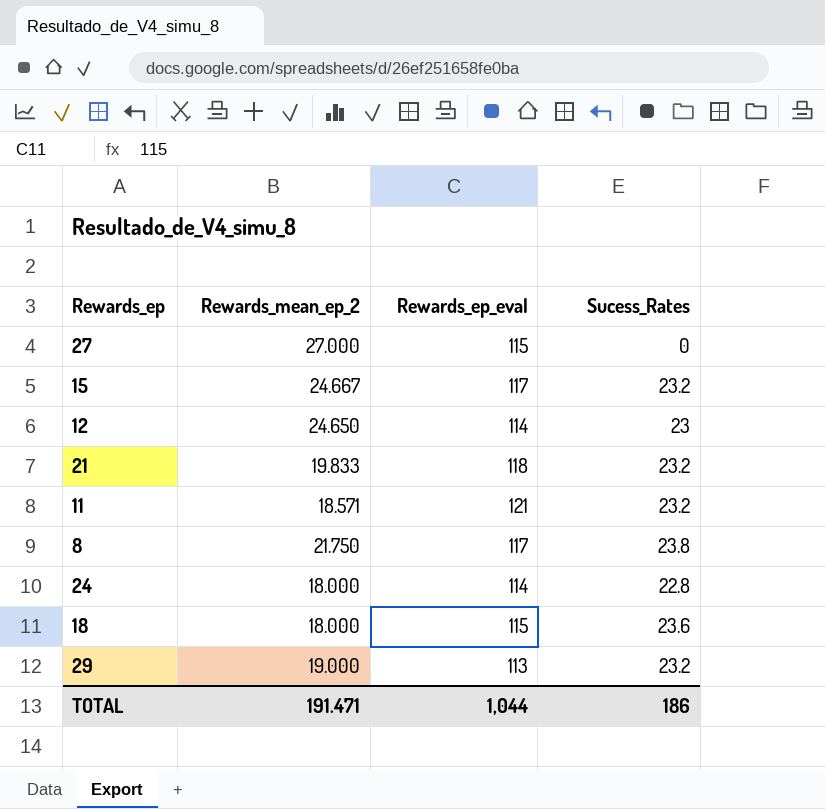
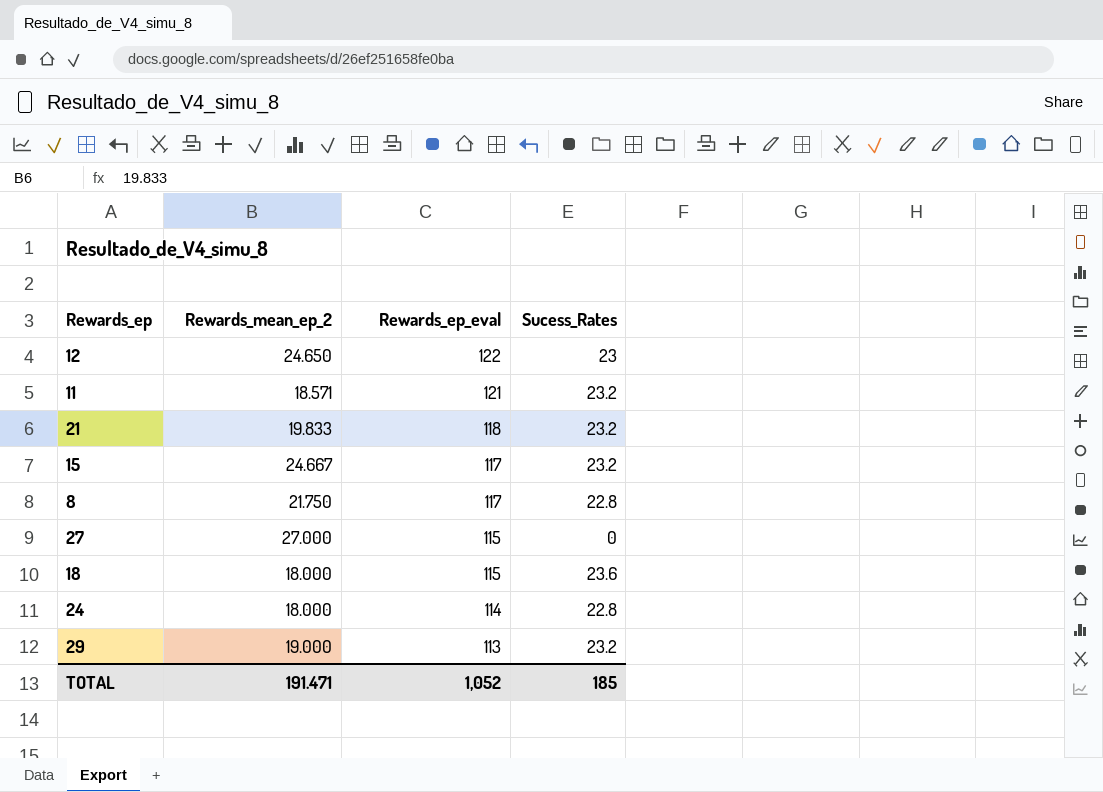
row order: none -> Rewards_ep_eval descending
12 | Rewards_ep_eval: 114 -> 122
8 | Sucess_Rates: 23.8 -> 22.8
TOTAL | Rewards_ep_eval: 1,044 -> 1,052
TOTAL | Sucess_Rates: 186 -> 185

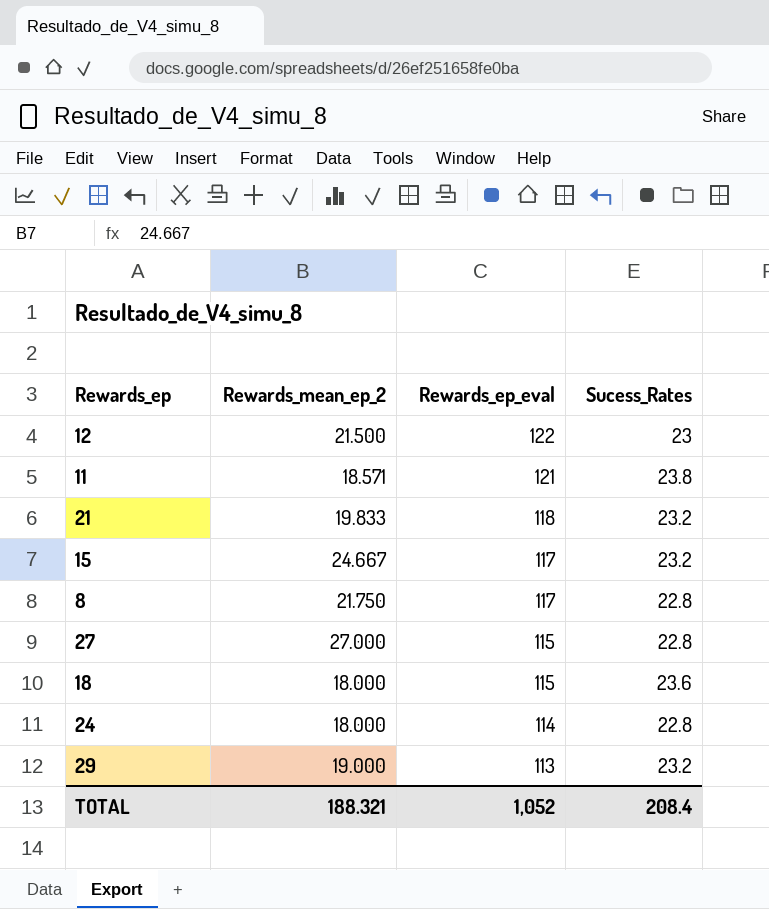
12 | Rewards_mean_ep_2: 24.650 -> 21.500
11 | Sucess_Rates: 23.2 -> 23.8
27 | Sucess_Rates: 0 -> 22.8
TOTAL | Rewards_mean_ep_2: 191.471 -> 188.321
TOTAL | Sucess_Rates: 185 -> 208.4

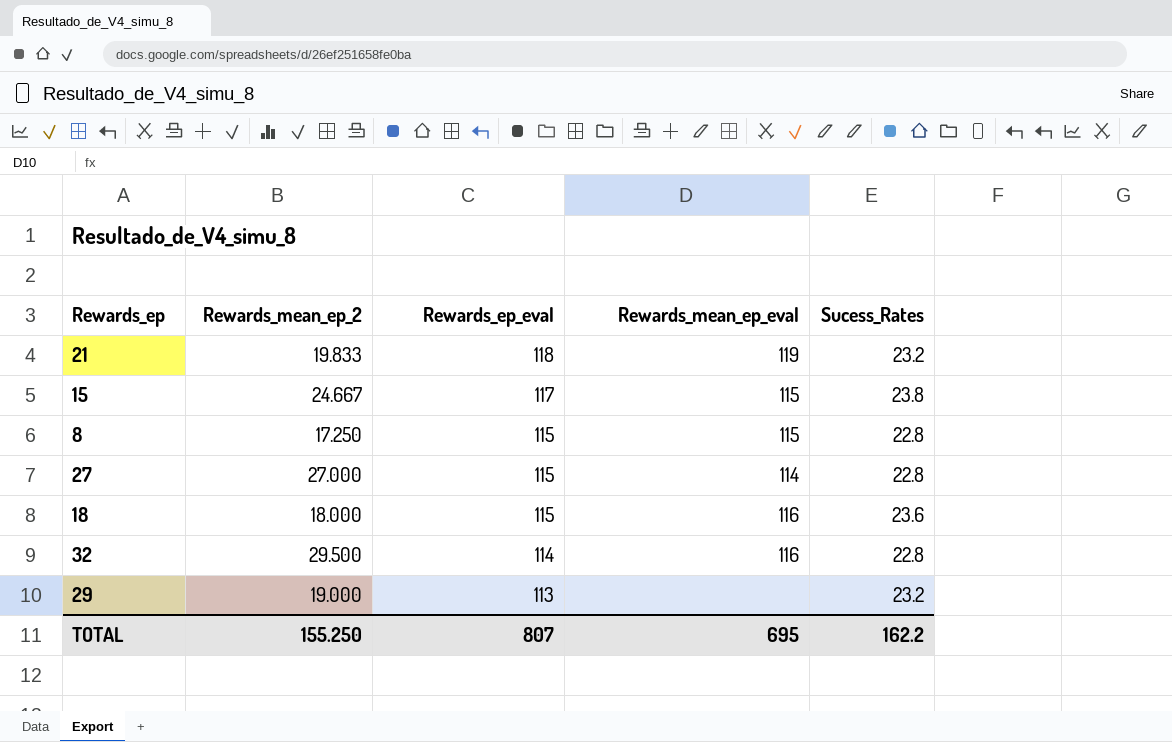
column Rewards_mean_ep_eval | position: none -> 4
row 12: 21.500 | 122 | 23 -> none
row 11: 18.571 | 121 | 23.8 -> none
row 24: 18.000 | 114 | 22.8 -> none
15 | Sucess_Rates: 23.2 -> 23.8
8 | Rewards_mean_ep_2: 21.750 -> 17.250
8 | Rewards_ep_eval: 117 -> 115
row 32: none -> 29.500 | 114 | 116 | 22.8
TOTAL | Rewards_mean_ep_2: 188.321 -> 155.250
TOTAL | Rewards_ep_eval: 1,052 -> 807
TOTAL | Sucess_Rates: 208.4 -> 162.2

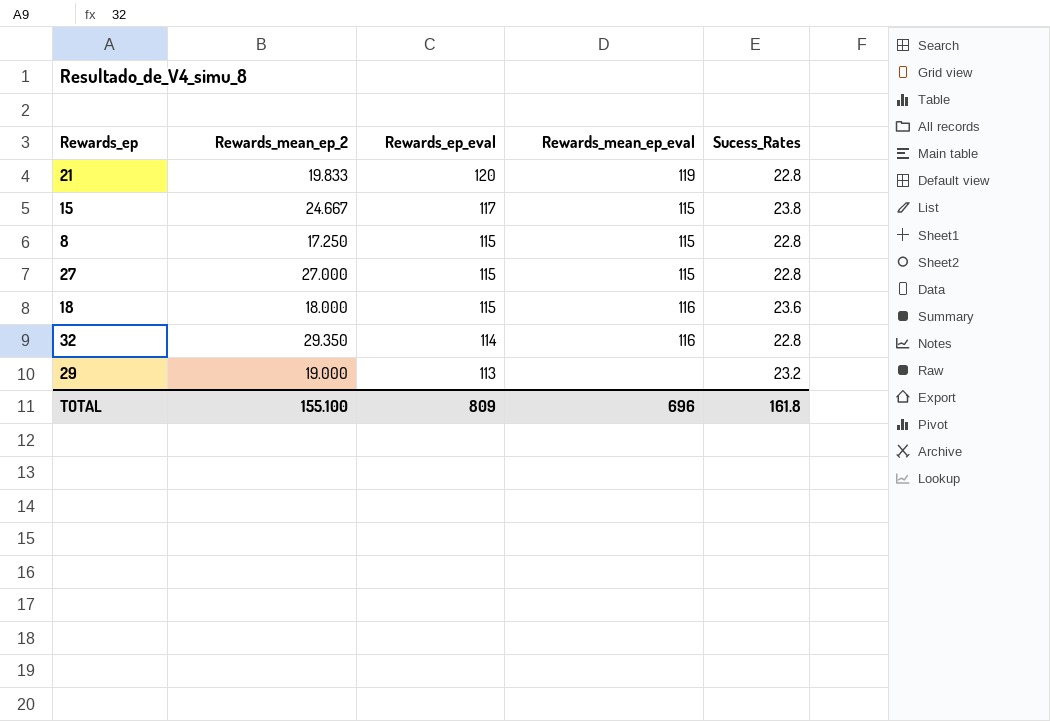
21 | Rewards_ep_eval: 118 -> 120
21 | Sucess_Rates: 23.2 -> 22.8
27 | Rewards_mean_ep_eval: 114 -> 115
32 | Rewards_mean_ep_2: 29.500 -> 29.350
TOTAL | Rewards_mean_ep_2: 155.250 -> 155.100
TOTAL | Rewards_ep_eval: 807 -> 809
TOTAL | Rewards_mean_ep_eval: 695 -> 696
TOTAL | Sucess_Rates: 162.2 -> 161.8

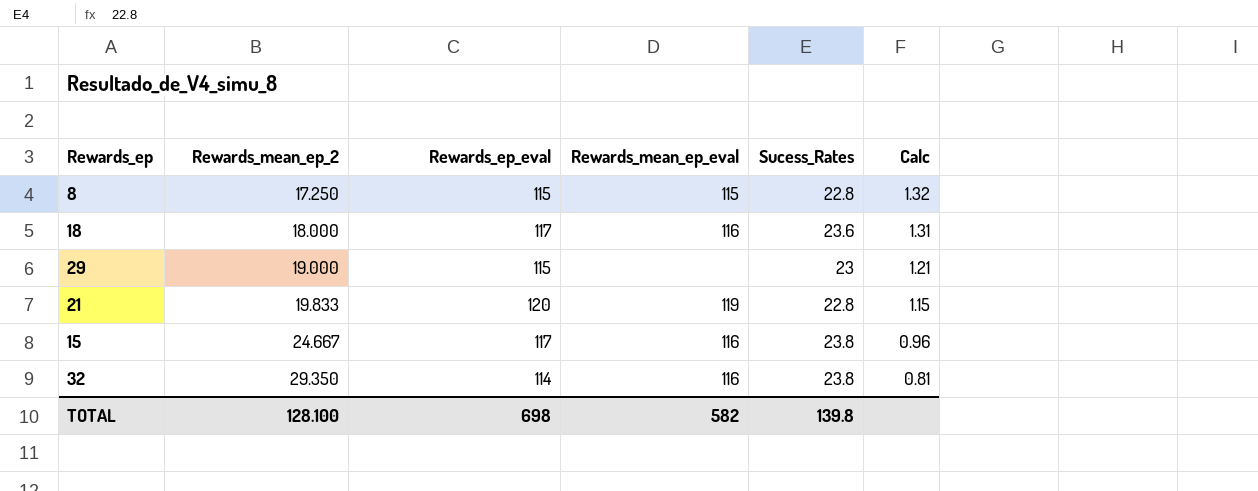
row order: Rewards_ep_eval descending -> Rewards_mean_ep_2 ascending
column Calc | formula: none -> [Sucess_Rates] / [Rewards_mean_ep_2]
row 27: 27.000 | 115 | 115 | 22.8 -> none
18 | Rewards_ep_eval: 115 -> 117
29 | Rewards_ep_eval: 113 -> 115
29 | Sucess_Rates: 23.2 -> 23
15 | Rewards_mean_ep_eval: 115 -> 116
32 | Sucess_Rates: 22.8 -> 23.8
TOTAL | Rewards_mean_ep_2: 155.100 -> 128.100
TOTAL | Rewards_ep_eval: 809 -> 698
TOTAL | Rewards_mean_ep_eval: 696 -> 582
TOTAL | Sucess_Rates: 161.8 -> 139.8

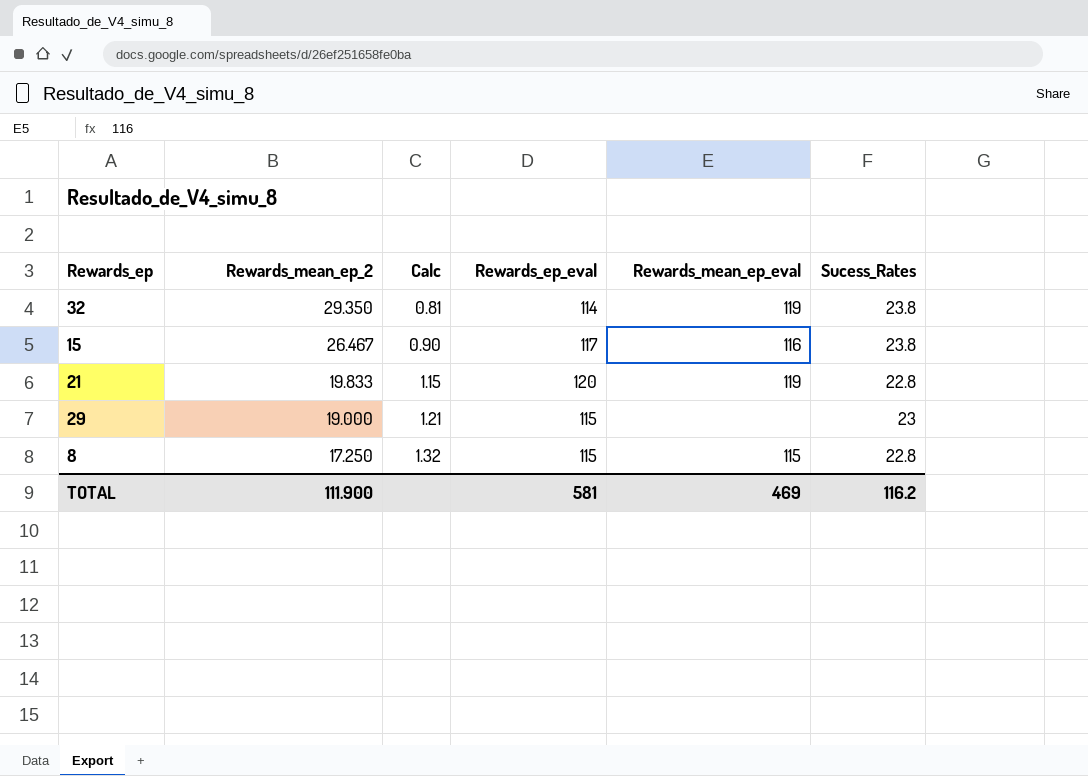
row order: Rewards_mean_ep_2 ascending -> Rewards_mean_ep_2 descending
column Calc | position: 6 -> 3
row 18: 18.000 | 117 | 116 | 23.6 | 1.31 -> none
32 | Rewards_mean_ep_eval: 116 -> 119
15 | Rewards_mean_ep_2: 24.667 -> 26.467
15 | Calc: 0.96 -> 0.90
TOTAL | Rewards_mean_ep_2: 128.100 -> 111.900
TOTAL | Rewards_ep_eval: 698 -> 581
TOTAL | Rewards_mean_ep_eval: 582 -> 469
TOTAL | Sucess_Rates: 139.8 -> 116.2

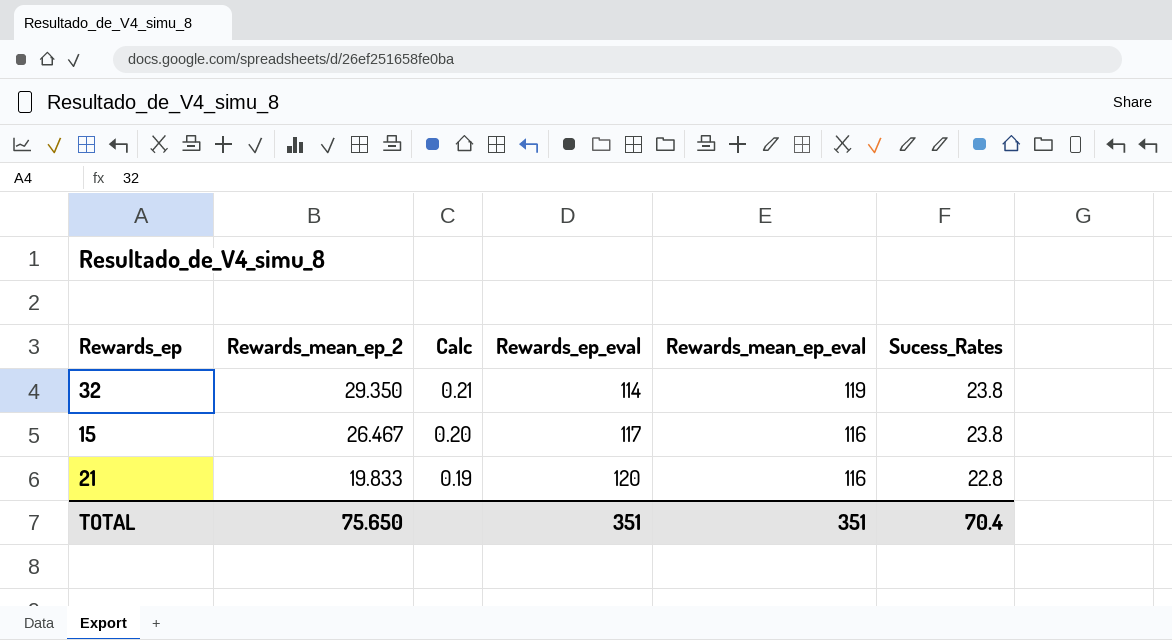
column Calc | formula: [Sucess_Rates] / [Rewards_mean_ep_2] -> [Sucess_Rates] / [Rewards_ep_eval]
row 29: 19.000 | 1.21 | 115 | none | 23 -> none
row 8: 17.250 | 1.32 | 115 | 115 | 22.8 -> none
21 | Rewards_mean_ep_eval: 119 -> 116
TOTAL | Rewards_mean_ep_2: 111.900 -> 75.650
TOTAL | Rewards_ep_eval: 581 -> 351
TOTAL | Rewards_mean_ep_eval: 469 -> 351
TOTAL | Sucess_Rates: 116.2 -> 70.4

